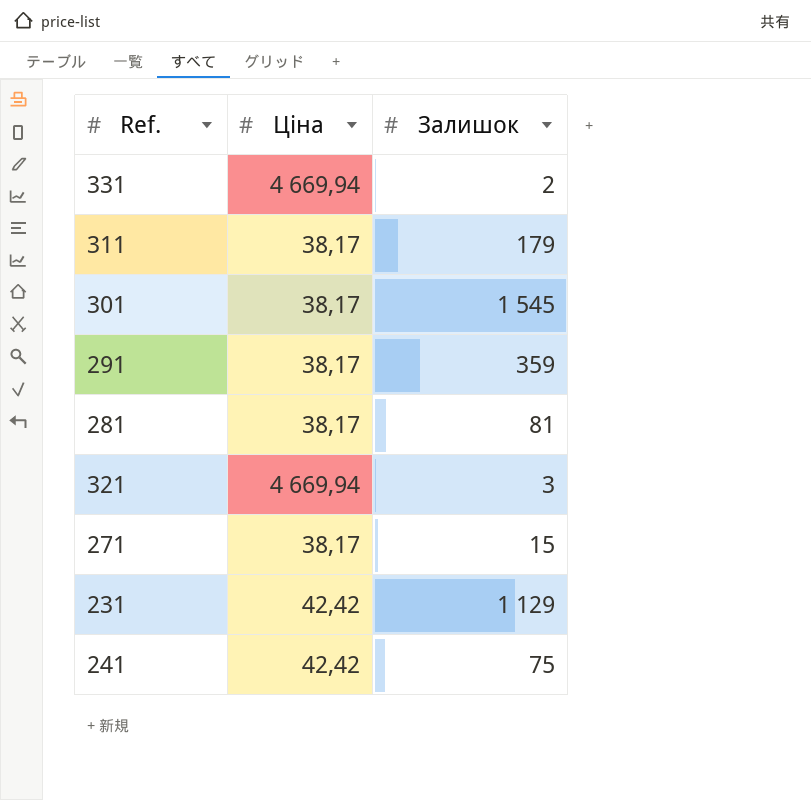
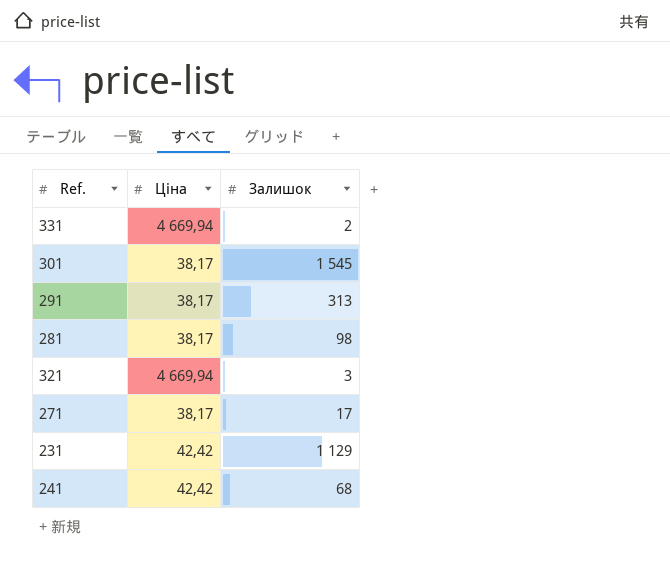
row 311: 38,17 | 179 -> none
291 | Залишок: 359 -> 313
281 | Залишок: 81 -> 98
271 | Залишок: 15 -> 17
241 | Залишок: 75 -> 68

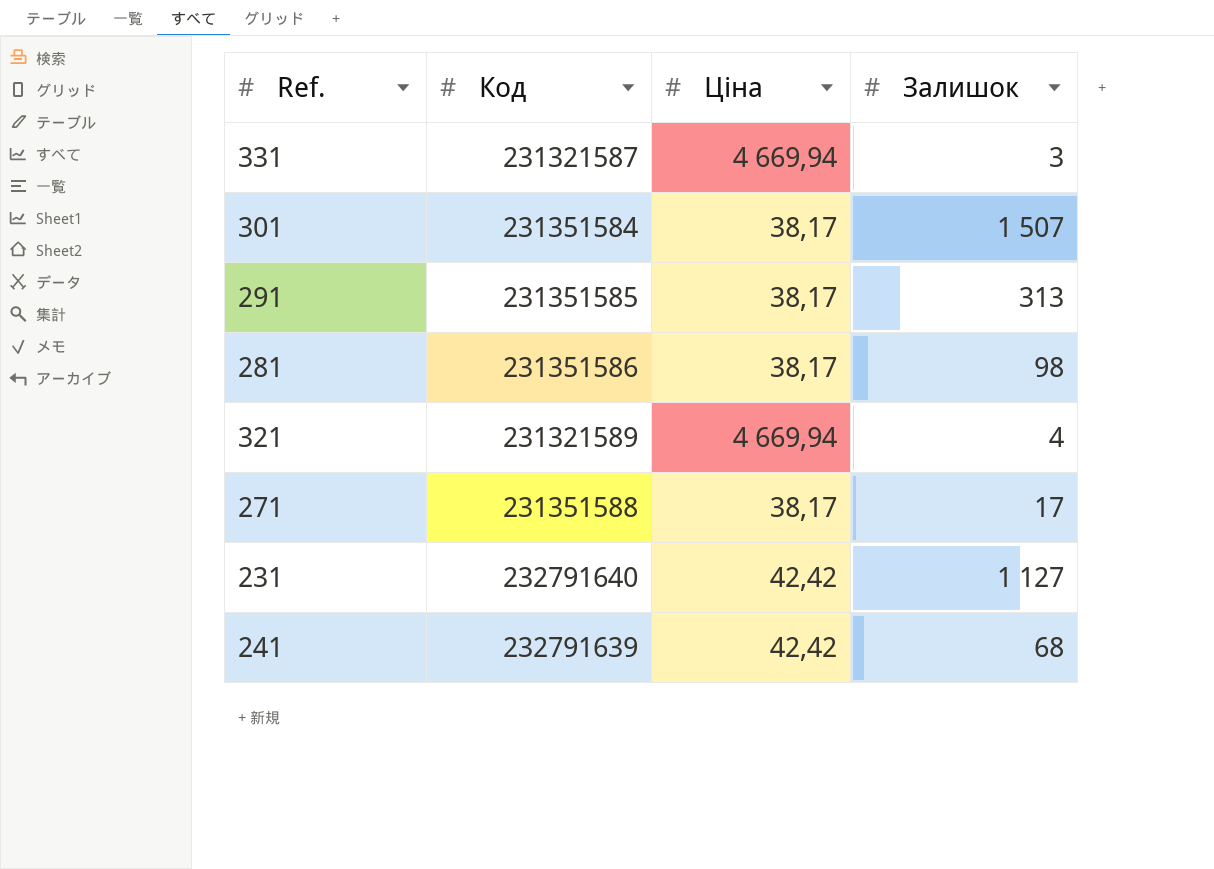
column Код | position: none -> 2
331 | Залишок: 2 -> 3
301 | Залишок: 1 545 -> 1 507
321 | Залишок: 3 -> 4
231 | Залишок: 1 129 -> 1 127

